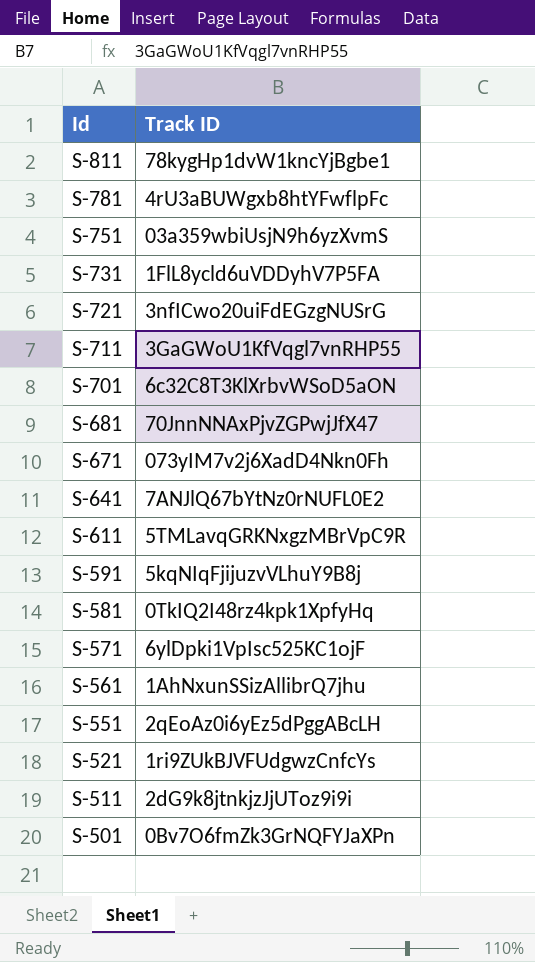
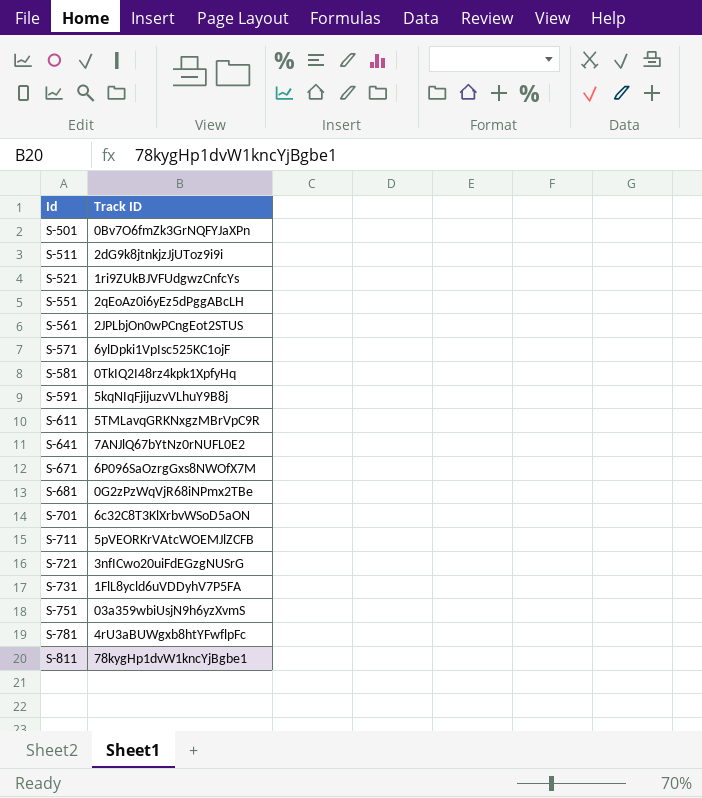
row order: Id descending -> Id ascending
S-561 | Track ID: 1AhNxunSSizAllibrQ7jhu -> 2JPLbjOn0wPCngEot2STUS
S-671 | Track ID: 073yIM7v2j6XadD4Nkn0Fh -> 6P096SaOzrgGxs8NWOfX7M
S-681 | Track ID: 70JnnNNAxPjvZGPwjJfX47 -> 0G2zPzWqVjR68iNPmx2TBe
S-711 | Track ID: 3GaGWoU1KfVqgl7vnRHP55 -> 5pVEORKrVAtcWOEMJlZCFB

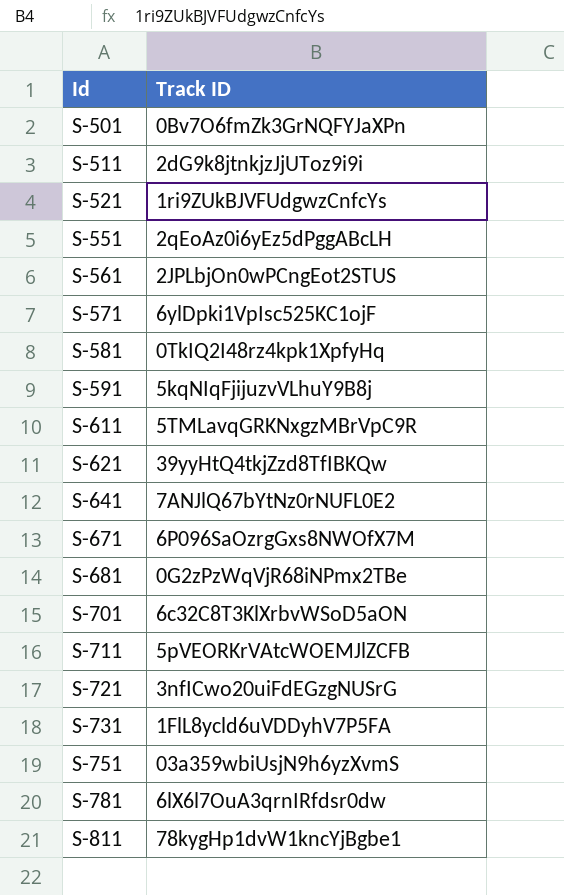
row S-621: none -> 39yyHtQ4tkjZzd8TfIBKQw
S-781 | Track ID: 4rU3aBUWgxb8htYFwflpFc -> 6lX6l7OuA3qrnIRfdsr0dw

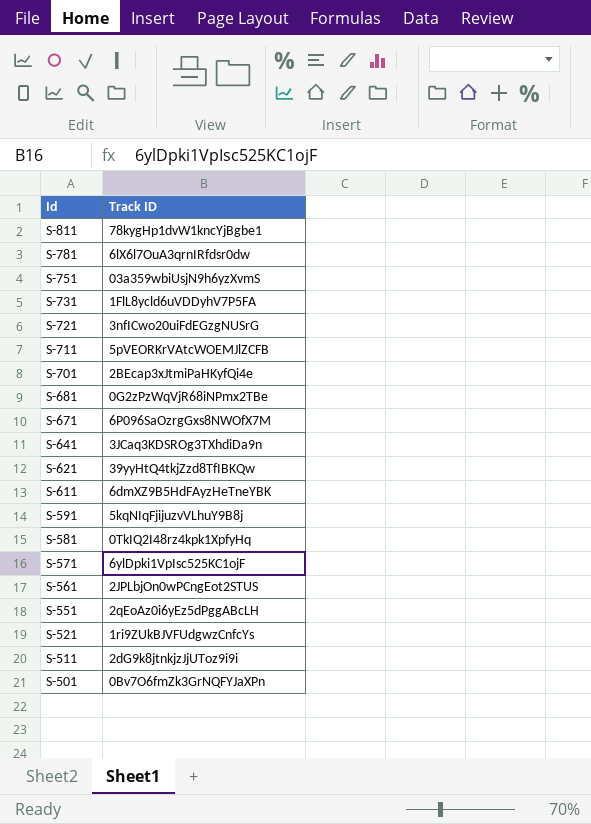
row order: Id ascending -> Id descending
S-701 | Track ID: 6c32C8T3KlXrbvWSoD5aON -> 2BEcap3xJtmiPaHKyfQi4e
S-641 | Track ID: 7ANJlQ67bYtNz0rNUFL0E2 -> 3JCaq3KDSROg3TXhdiDa9n
S-611 | Track ID: 5TMLavqGRKNxgzMBrVpC9R -> 6dmXZ9B5HdFAyzHeTneYBK

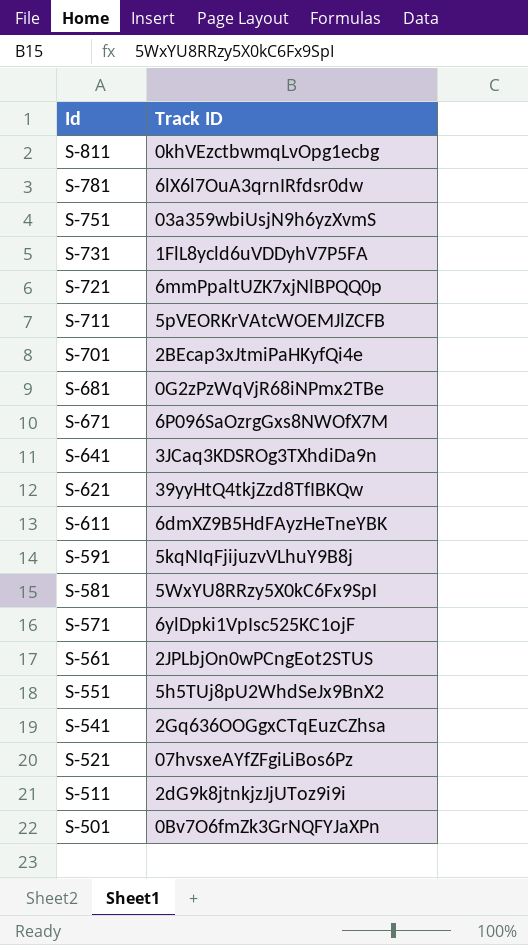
S-811 | Track ID: 78kygHp1dvW1kncYjBgbe1 -> 0khVEzctbwmqLvOpg1ecbg
S-721 | Track ID: 3nfICwo20uiFdEGzgNUSrG -> 6mmPpaltUZK7xjNlBPQQ0p
S-581 | Track ID: 0TkIQ2I48rz4kpk1XpfyHq -> 5WxYU8RRzy5X0kC6Fx9SpI
S-551 | Track ID: 2qEoAz0i6yEz5dPggABcLH -> 5h5TUj8pU2WhdSeJx9BnX2
row S-541: none -> 2Gq636OOGgxCTqEuzCZhsa
S-521 | Track ID: 1ri9ZUkBJVFUdgwzCnfcYs -> 07hvsxeAYfZFgiLiBos6Pz

